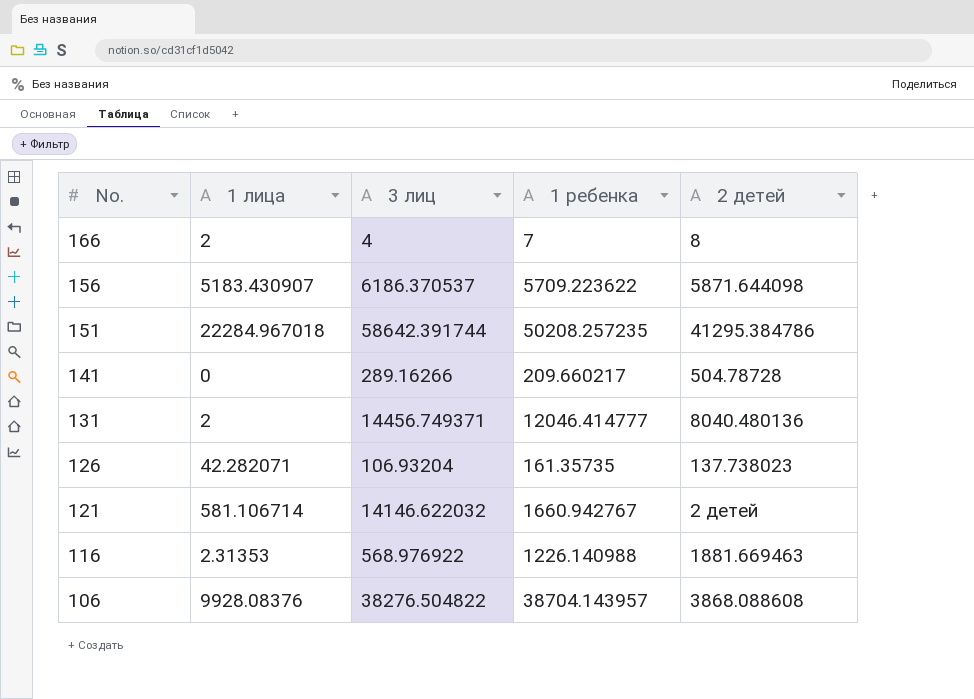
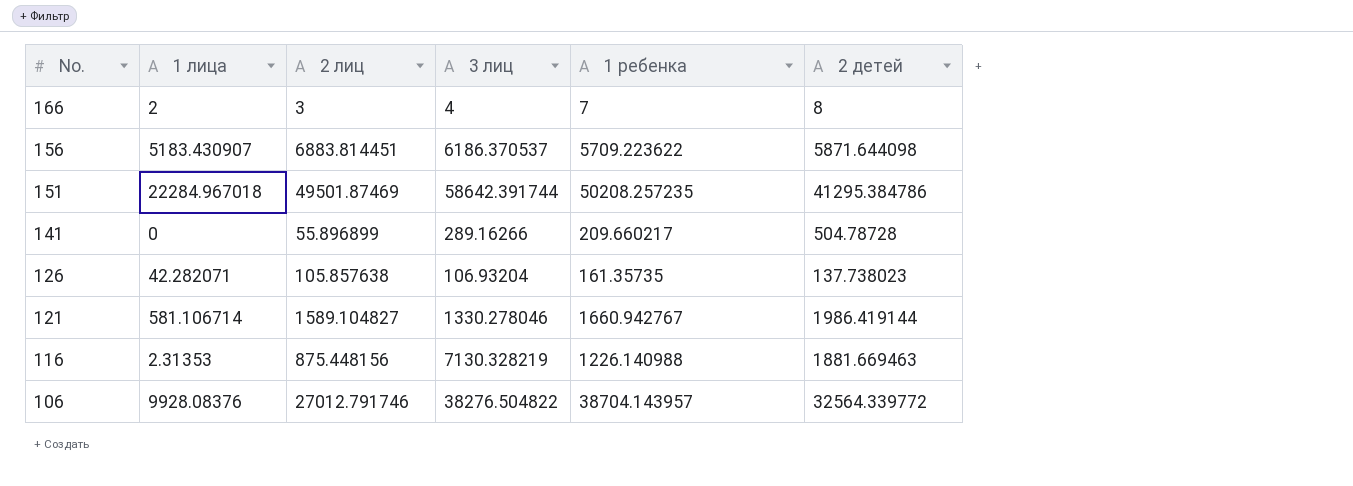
column 2 лиц | position: none -> 3
row 131: 2 | 14456.749371 | 12046.414777 | 8040.480136 -> none
121 | 3 лиц: 14146.622032 -> 1330.278046
121 | 2 детей: 2 детей -> 1986.419144
116 | 3 лиц: 568.976922 -> 7130.328219
106 | 2 детей: 3868.088608 -> 32564.339772

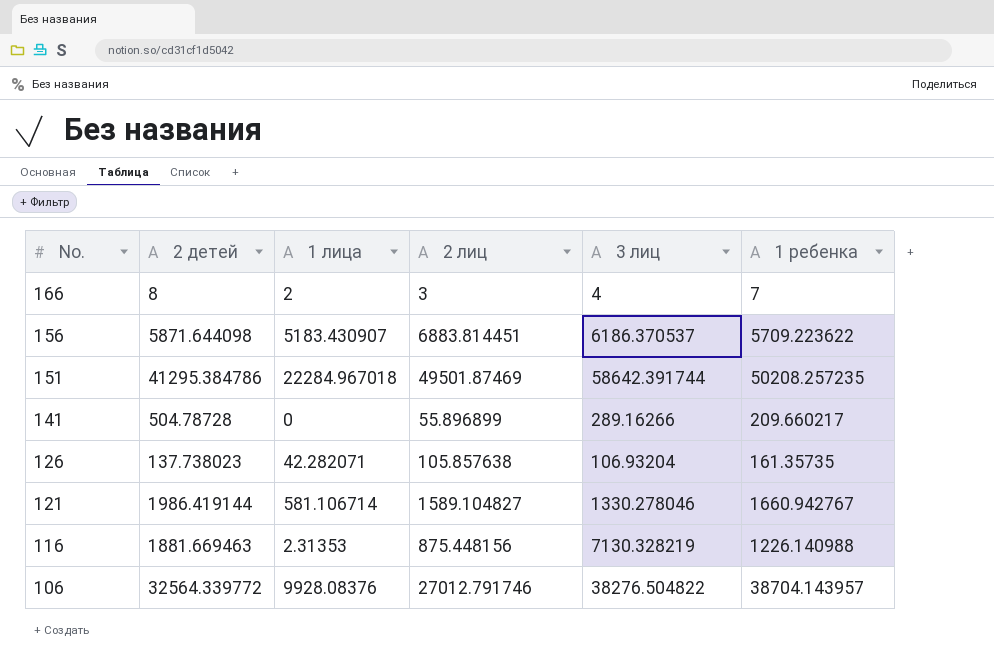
column 2 детей | position: 6 -> 2

